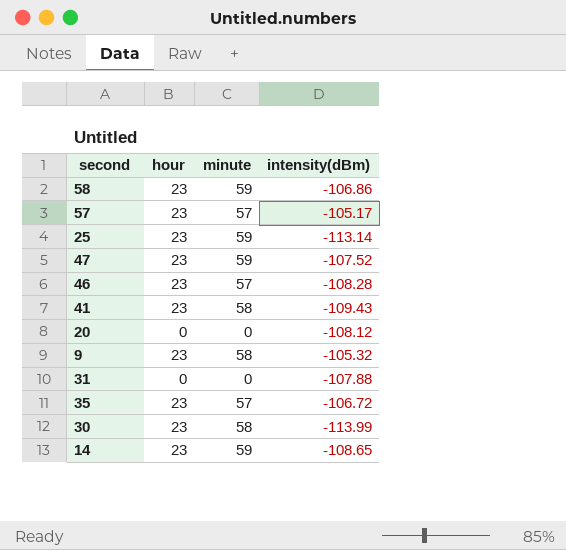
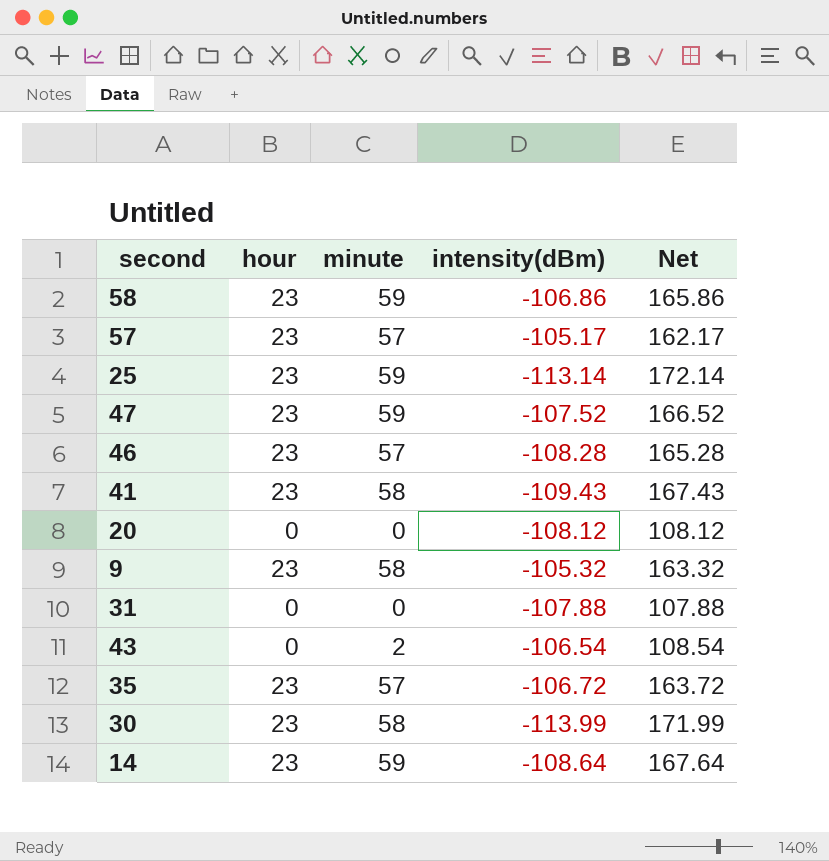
column Net | formula: none -> [minute] - [intensity(dBm)]
row 43: none -> 0 | 2 | -106.54 | 108.54
14 | intensity(dBm): -108.65 -> -108.64

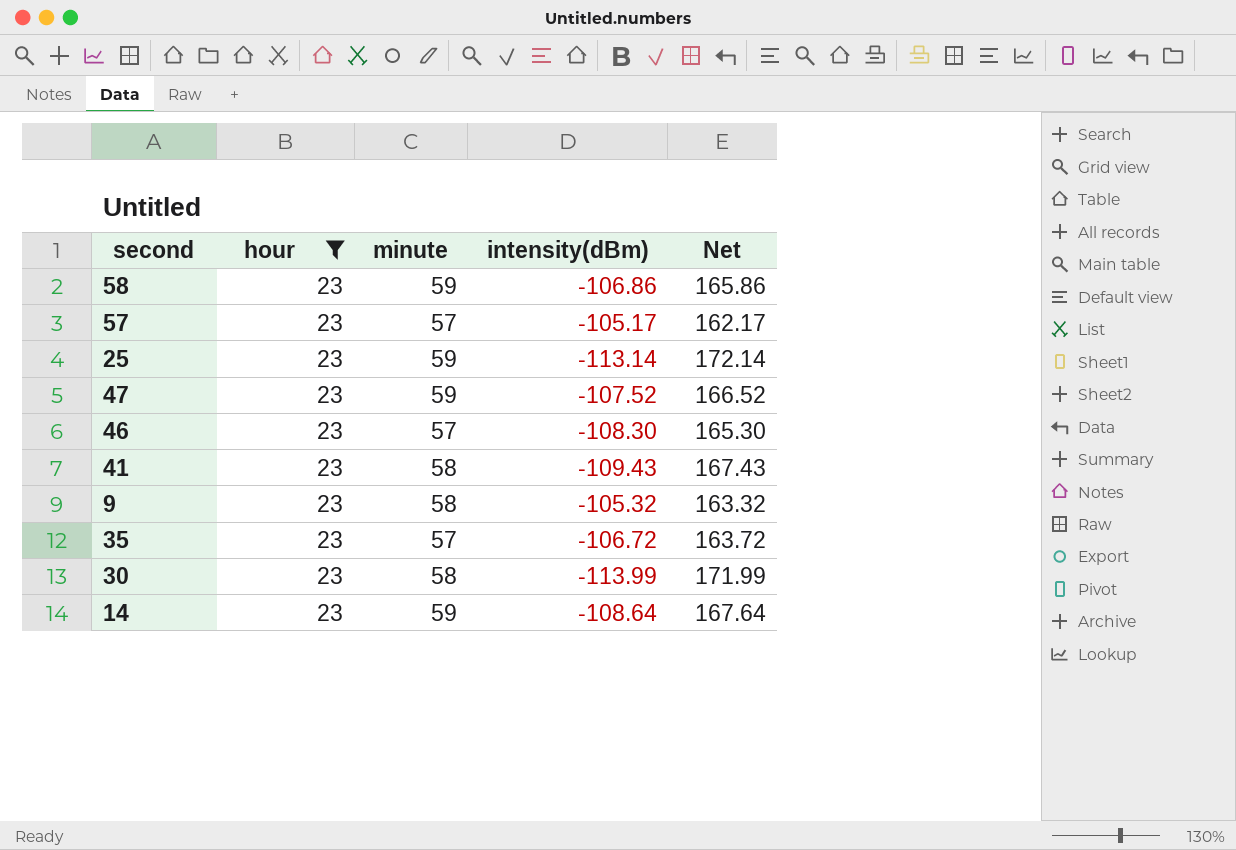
filter: none -> hour = 23
46 | intensity(dBm): -108.28 -> -108.30
46 | Net: 165.28 -> 165.30

